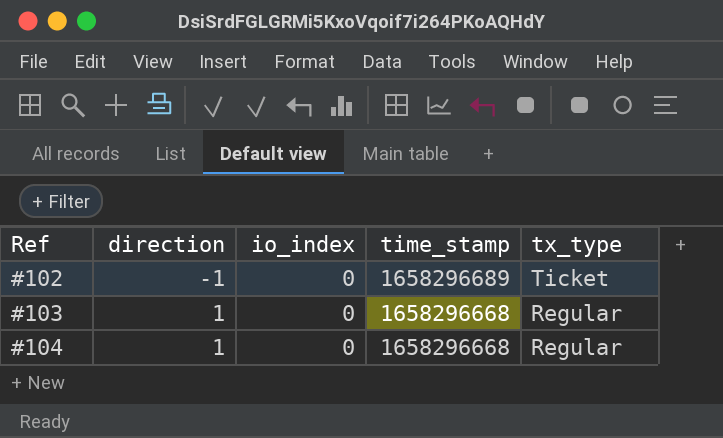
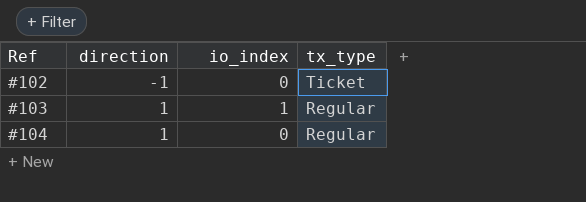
column time_stamp | position: 4 -> none
#103 | io_index: 0 -> 1

